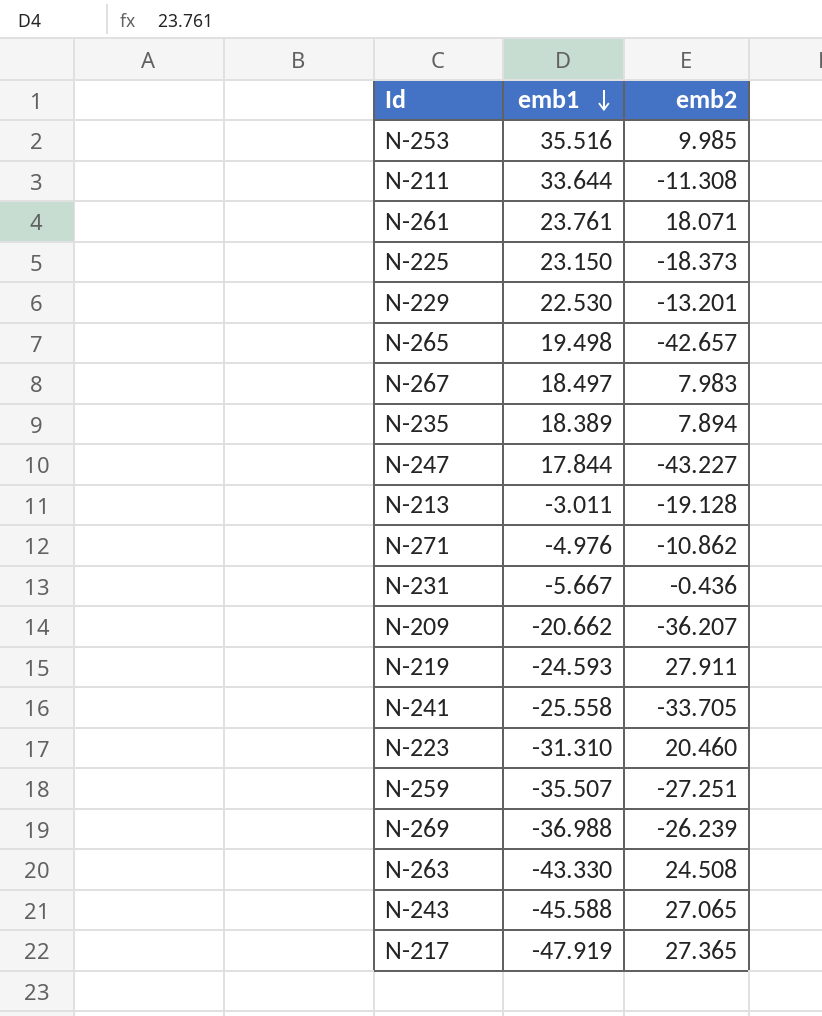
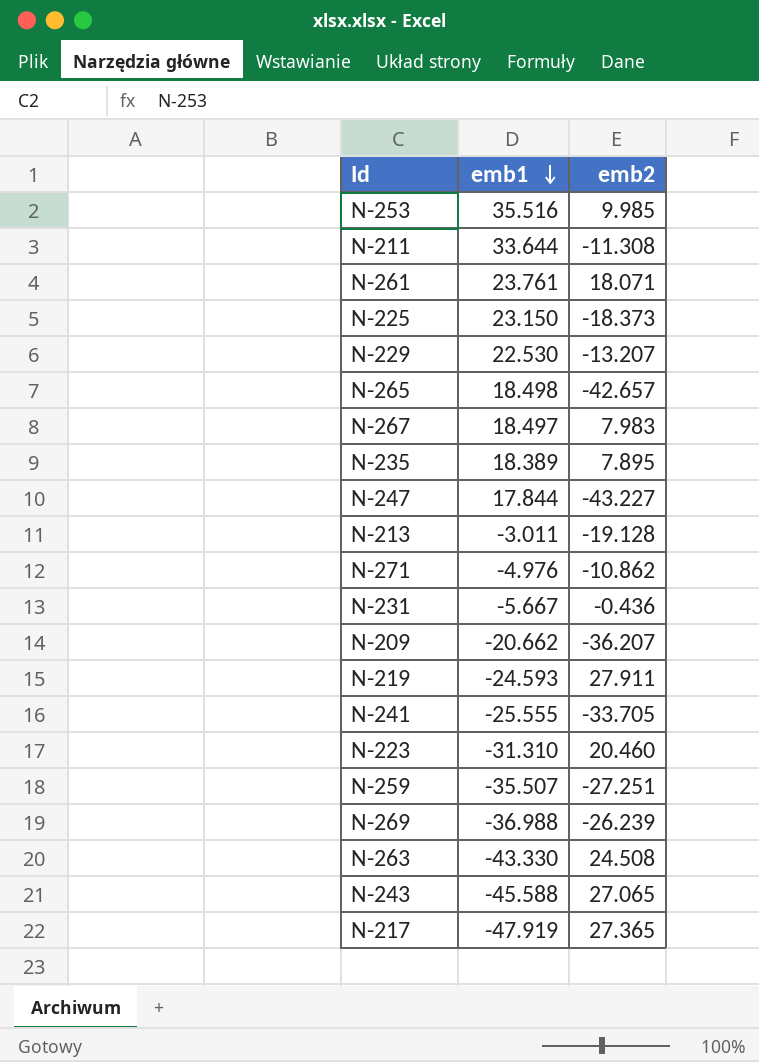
N-229 | emb2: -13.201 -> -13.207
N-265 | emb1: 19.498 -> 18.498
N-235 | emb2: 7.894 -> 7.895
N-241 | emb1: -25.558 -> -25.555

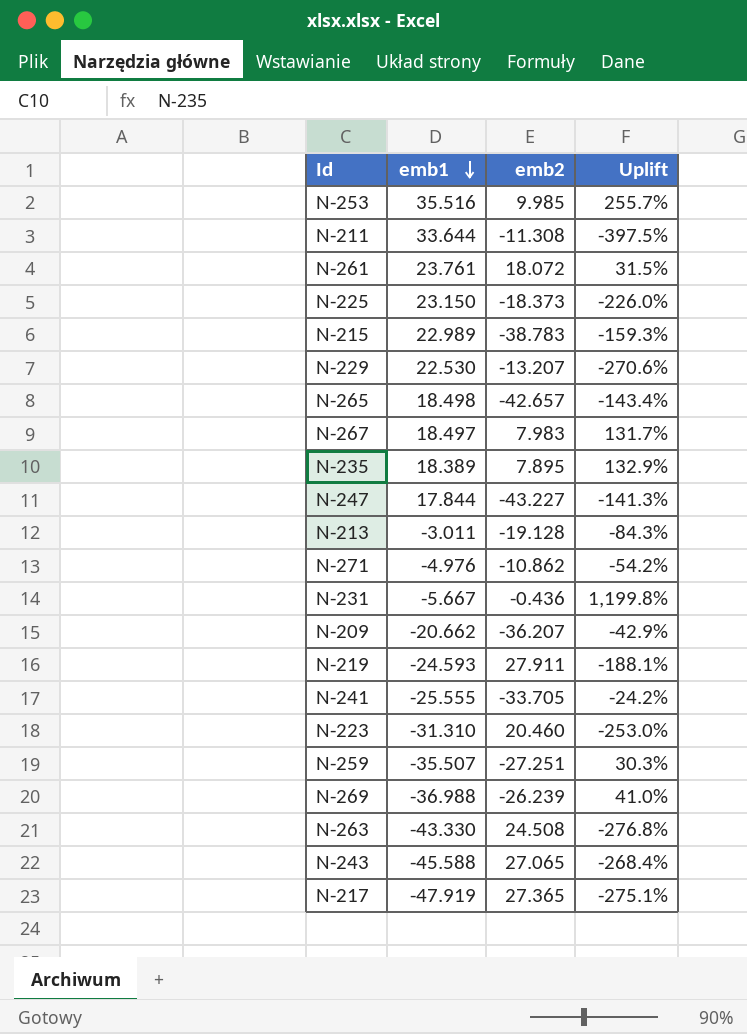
column Uplift | formula: none -> ([emb1] - [emb2]) / [emb2]
N-261 | emb2: 18.071 -> 18.072
row N-215: none -> 22.989 | -38.783 | -159.3%

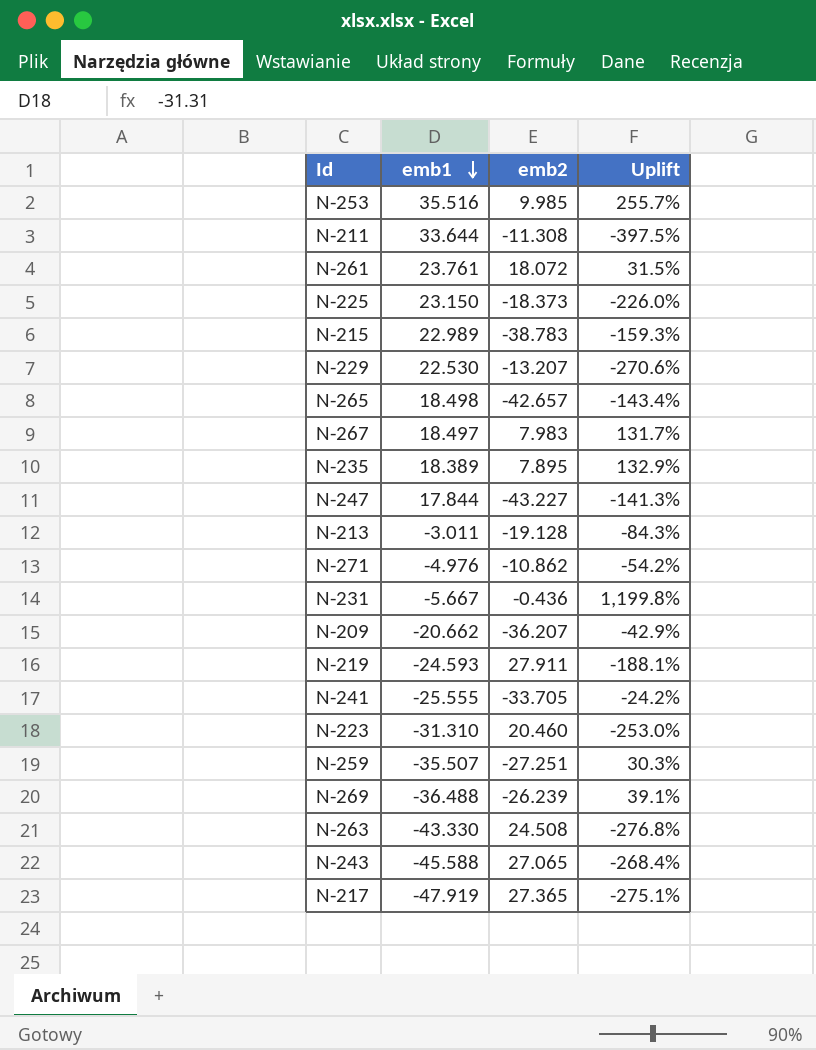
N-269 | emb1: -36.988 -> -36.488
N-269 | Uplift: 41.0% -> 39.1%

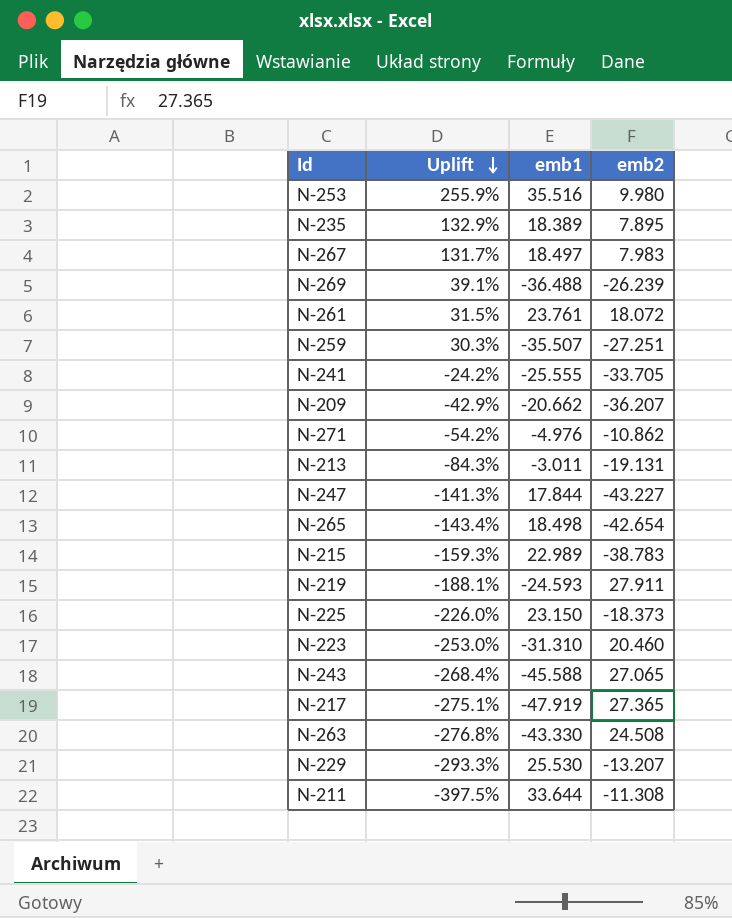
row order: emb1 descending -> Uplift descending
column Uplift | position: 4 -> 2
row N-231: -5.667 | -0.436 | 1,199.8% -> none
N-253 | Uplift: 255.7% -> 255.9%
N-253 | emb2: 9.985 -> 9.980
N-213 | emb2: -19.128 -> -19.131
N-265 | emb2: -42.657 -> -42.654
N-229 | Uplift: -270.6% -> -293.3%
N-229 | emb1: 22.530 -> 25.530

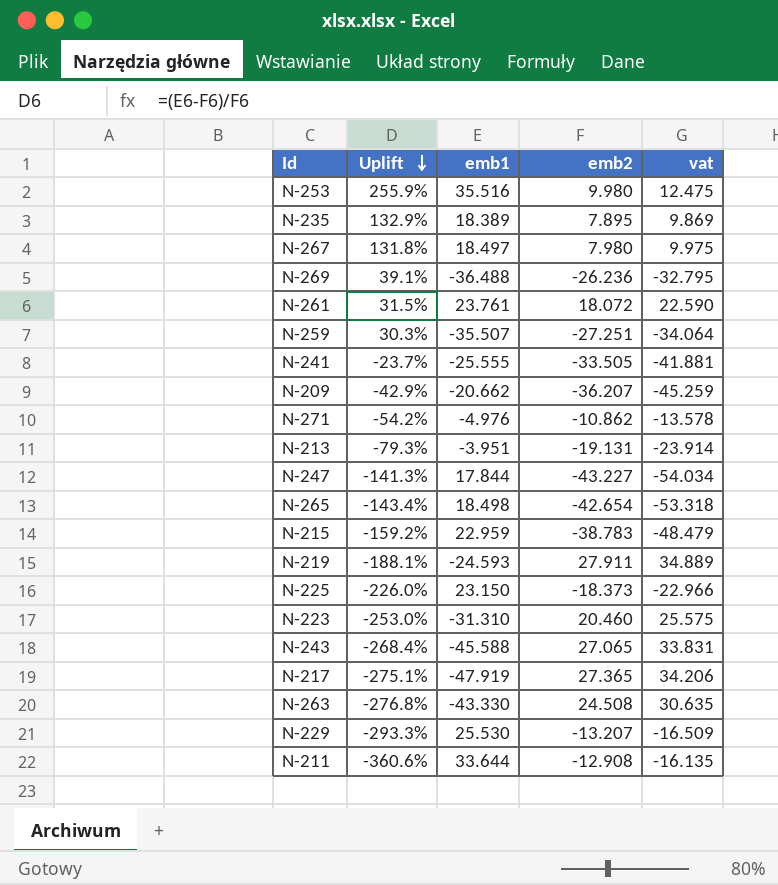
column vat | formula: none -> [emb2] * 1.25
N-267 | Uplift: 131.7% -> 131.8%
N-267 | emb2: 7.983 -> 7.980
N-269 | emb2: -26.239 -> -26.236
N-241 | Uplift: -24.2% -> -23.7%
N-241 | emb2: -33.705 -> -33.505
N-213 | Uplift: -84.3% -> -79.3%
N-213 | emb1: -3.011 -> -3.951
N-215 | Uplift: -159.3% -> -159.2%
N-215 | emb1: 22.989 -> 22.959
N-211 | Uplift: -397.5% -> -360.6%
N-211 | emb2: -11.308 -> -12.908

